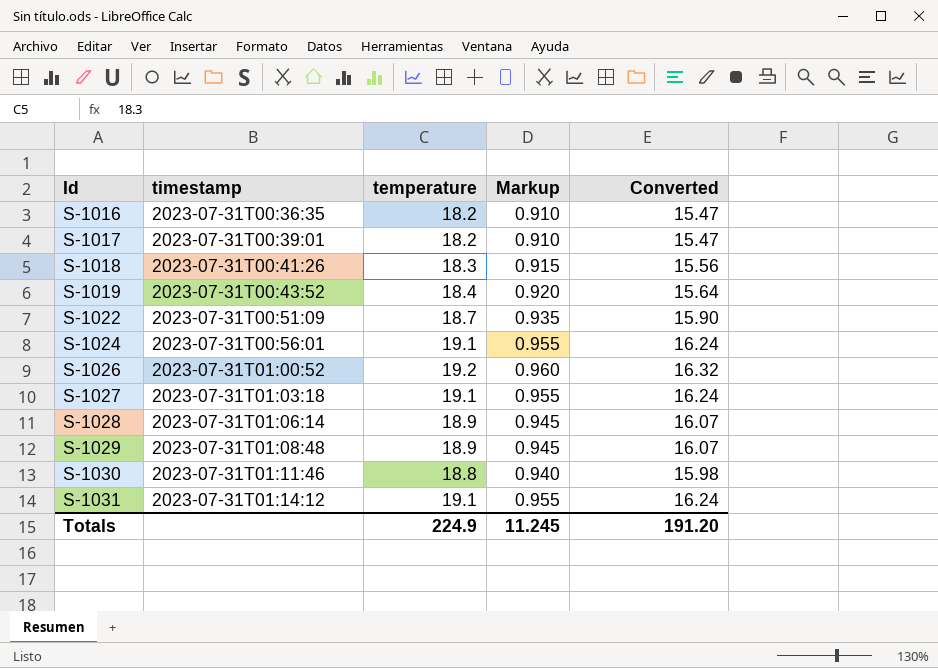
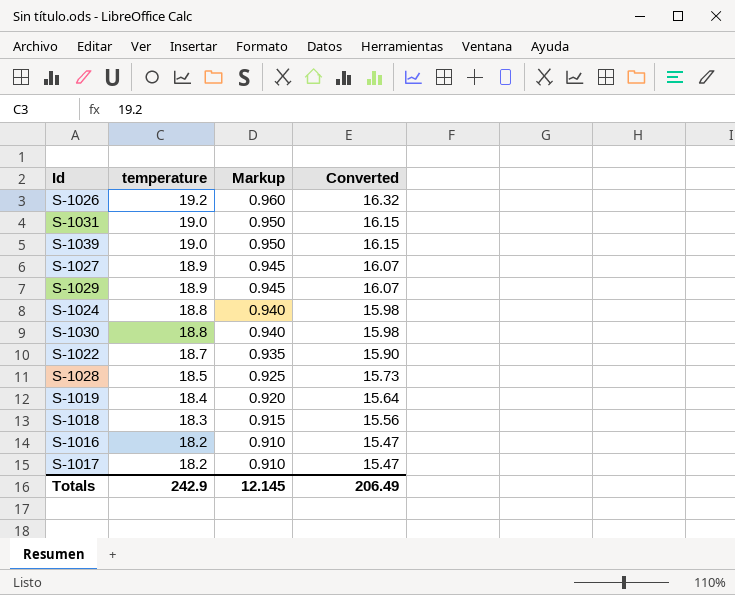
row order: Id ascending -> temperature descending
column timestamp | position: 2 -> none
S-1031 | temperature: 19.1 -> 19.0
S-1031 | Markup: 0.955 -> 0.950
S-1031 | Converted: 16.24 -> 16.15
row S-1039: none -> 19.0 | 0.950 | 16.15
S-1027 | temperature: 19.1 -> 18.9
S-1027 | Markup: 0.955 -> 0.945
S-1027 | Converted: 16.24 -> 16.07
S-1024 | temperature: 19.1 -> 18.8
S-1024 | Markup: 0.955 -> 0.940
S-1024 | Converted: 16.24 -> 15.98
S-1028 | temperature: 18.9 -> 18.5
S-1028 | Markup: 0.945 -> 0.925
S-1028 | Converted: 16.07 -> 15.73
Totals | temperature: 224.9 -> 242.9
Totals | Markup: 11.245 -> 12.145
Totals | Converted: 191.20 -> 206.49

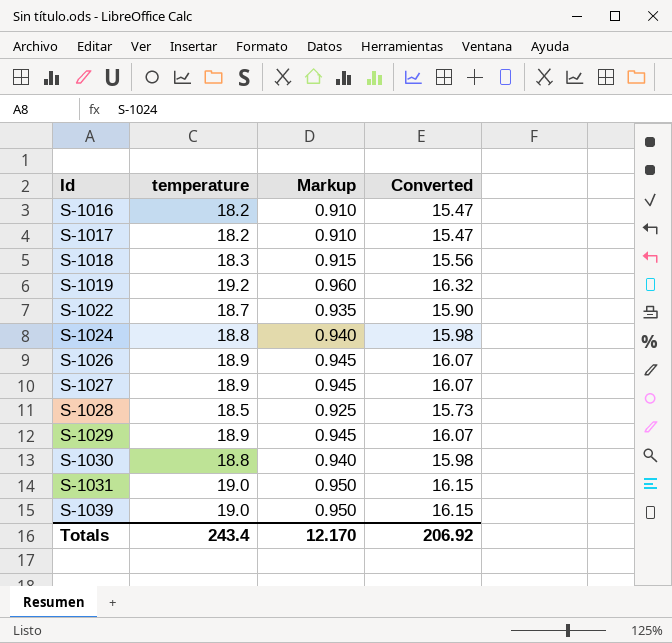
row order: temperature descending -> Id ascending
S-1019 | temperature: 18.4 -> 19.2
S-1019 | Markup: 0.920 -> 0.960
S-1019 | Converted: 15.64 -> 16.32
S-1026 | temperature: 19.2 -> 18.9
S-1026 | Markup: 0.960 -> 0.945
S-1026 | Converted: 16.32 -> 16.07
Totals | temperature: 242.9 -> 243.4
Totals | Markup: 12.145 -> 12.170
Totals | Converted: 206.49 -> 206.92

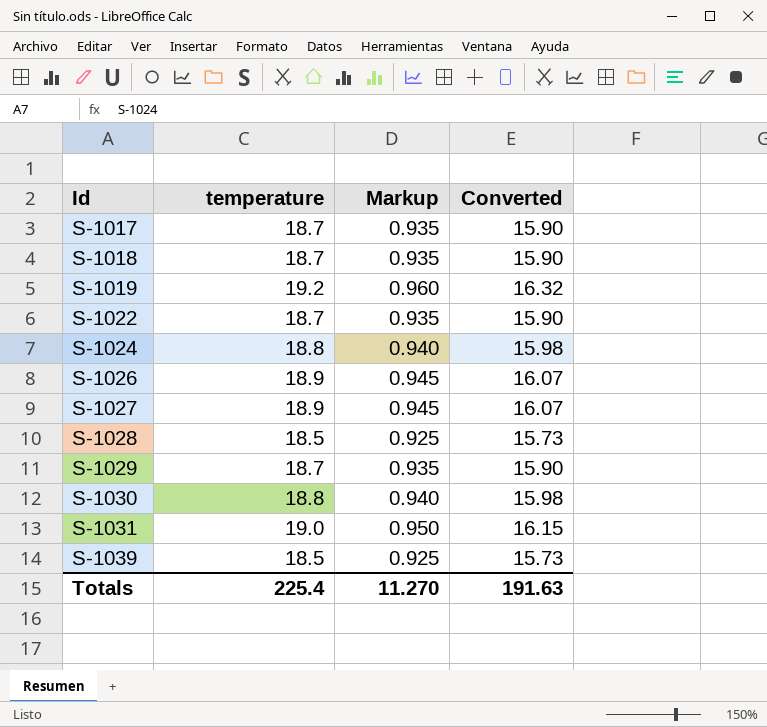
row S-1016: 18.2 | 0.910 | 15.47 -> none
S-1017 | temperature: 18.2 -> 18.7
S-1017 | Markup: 0.910 -> 0.935
S-1017 | Converted: 15.47 -> 15.90
S-1018 | temperature: 18.3 -> 18.7
S-1018 | Markup: 0.915 -> 0.935
S-1018 | Converted: 15.56 -> 15.90
S-1029 | temperature: 18.9 -> 18.7
S-1029 | Markup: 0.945 -> 0.935
S-1029 | Converted: 16.07 -> 15.90
S-1039 | temperature: 19.0 -> 18.5
S-1039 | Markup: 0.950 -> 0.925
S-1039 | Converted: 16.15 -> 15.73
Totals | temperature: 243.4 -> 225.4
Totals | Markup: 12.170 -> 11.270
Totals | Converted: 206.92 -> 191.63

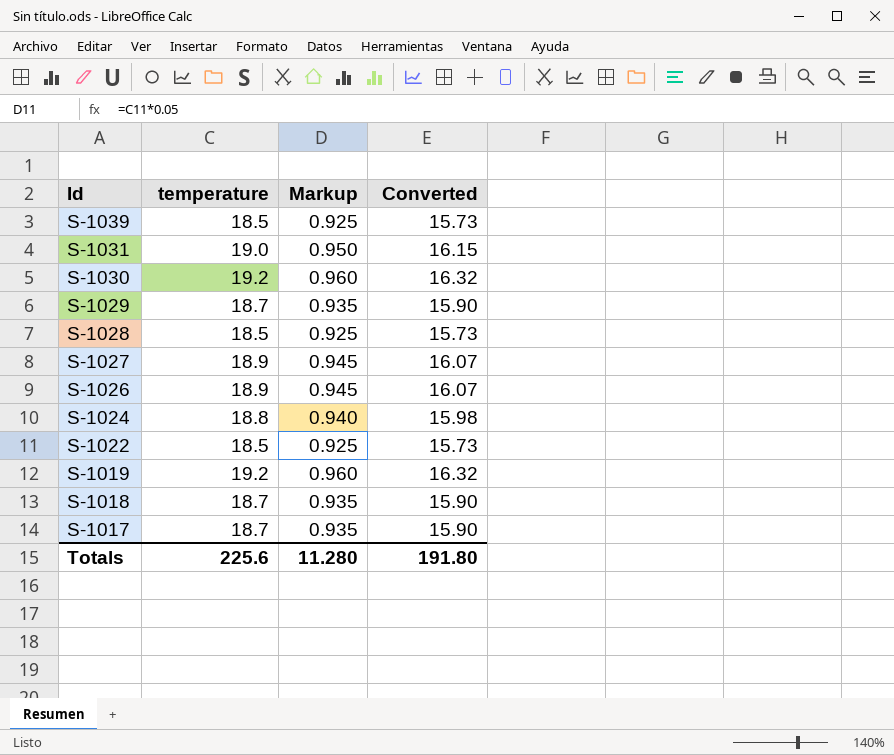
row order: Id ascending -> Id descending
S-1030 | temperature: 18.8 -> 19.2
S-1030 | Markup: 0.940 -> 0.960
S-1030 | Converted: 15.98 -> 16.32
S-1022 | temperature: 18.7 -> 18.5
S-1022 | Markup: 0.935 -> 0.925
S-1022 | Converted: 15.90 -> 15.73
Totals | temperature: 225.4 -> 225.6
Totals | Markup: 11.270 -> 11.280
Totals | Converted: 191.63 -> 191.80

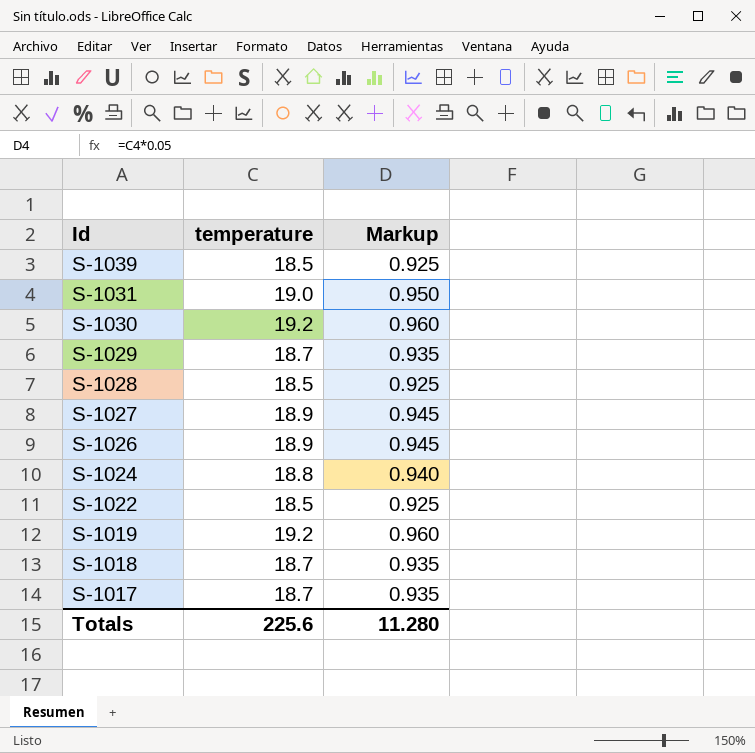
column Converted | formula: [temperature] * 0.85 -> none

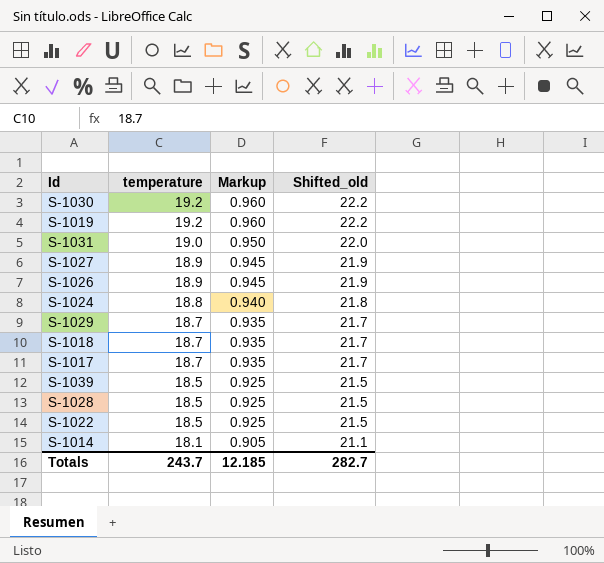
row order: Id descending -> temperature descending
column Shifted_old | formula: none -> [temperature] + 3
row S-1014: none -> 18.1 | 0.905 | 21.1
Totals | temperature: 225.6 -> 243.7
Totals | Markup: 11.280 -> 12.185

